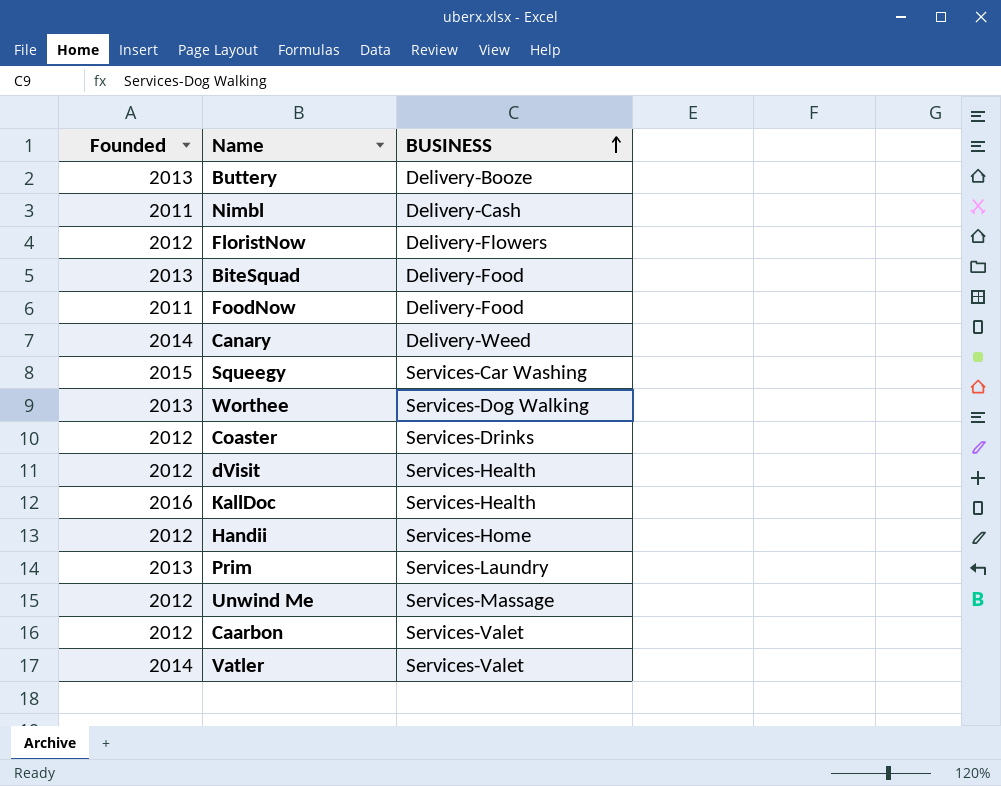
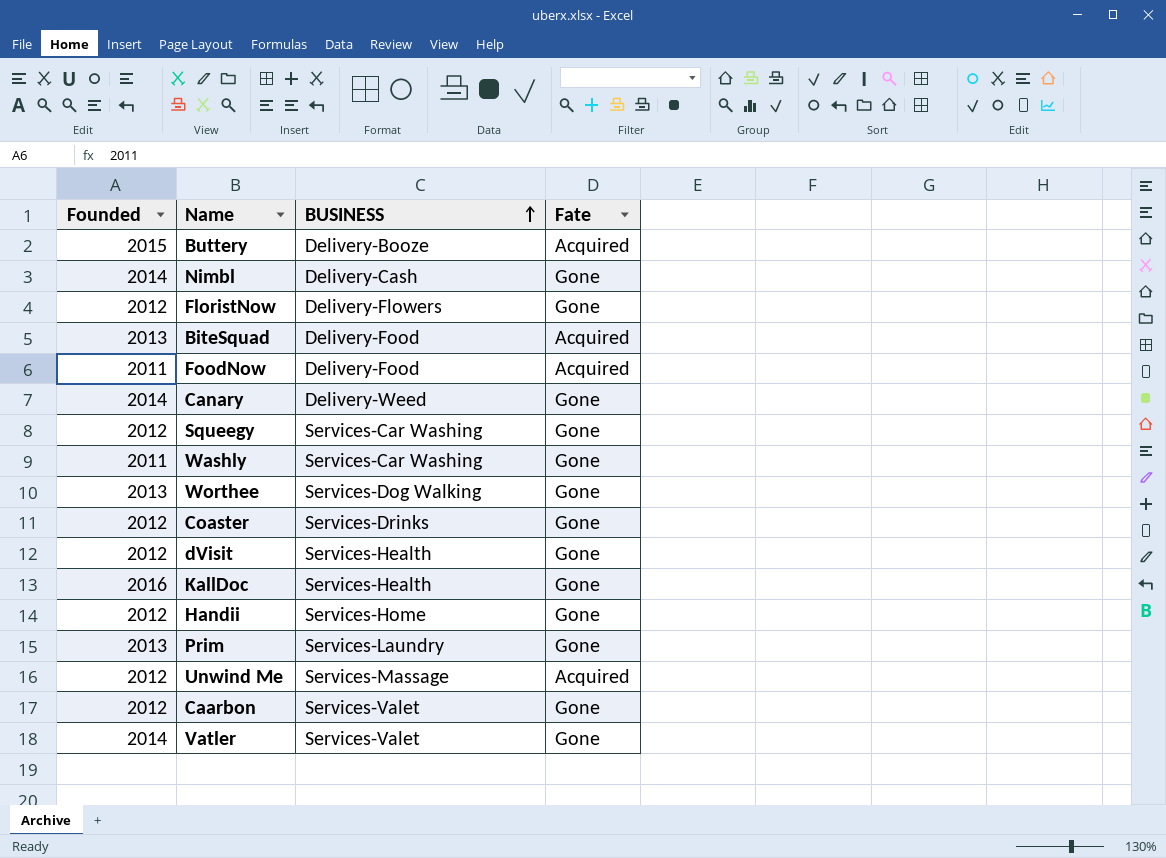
column Fate | position: none -> 4
Buttery | Founded: 2013 -> 2015
Nimbl | Founded: 2011 -> 2014
Squeegy | Founded: 2015 -> 2012
row Washly: none -> 2011 | Services-Car Washing | Gone

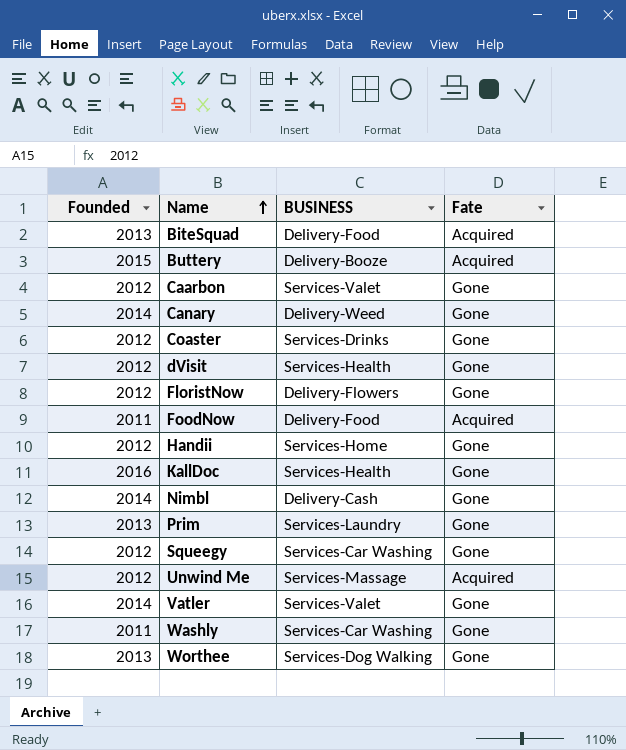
row order: BUSINESS ascending -> Name ascending

